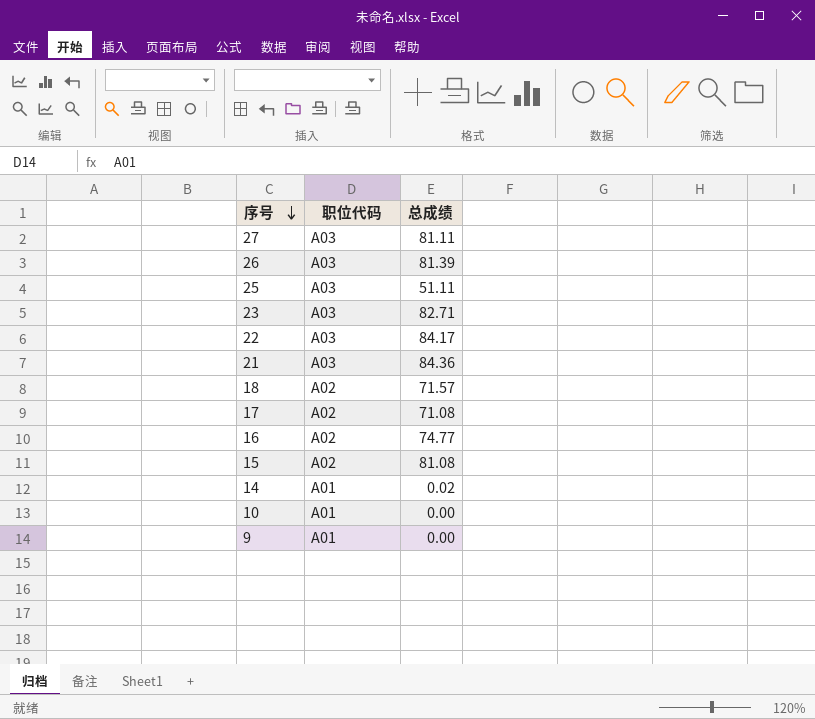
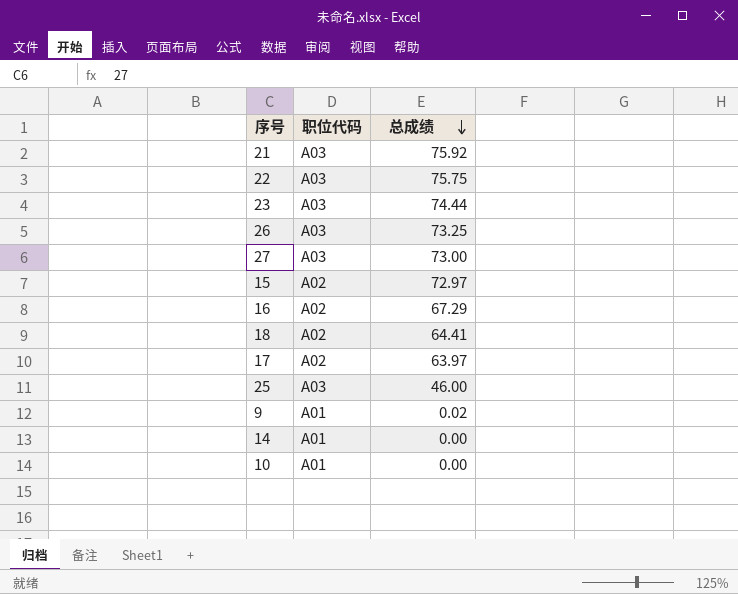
row order: 序号 descending -> 总成绩 descending
21 | 总成绩: 84.36 -> 75.92
22 | 总成绩: 84.17 -> 75.75
23 | 总成绩: 82.71 -> 74.44
26 | 总成绩: 81.39 -> 73.25
27 | 总成绩: 81.11 -> 73.00
15 | 总成绩: 81.08 -> 72.97
16 | 总成绩: 74.77 -> 67.29
18 | 总成绩: 71.57 -> 64.41
17 | 总成绩: 71.08 -> 63.97
25 | 总成绩: 51.11 -> 46.00
9 | 总成绩: 0.00 -> 0.02
14 | 总成绩: 0.02 -> 0.00

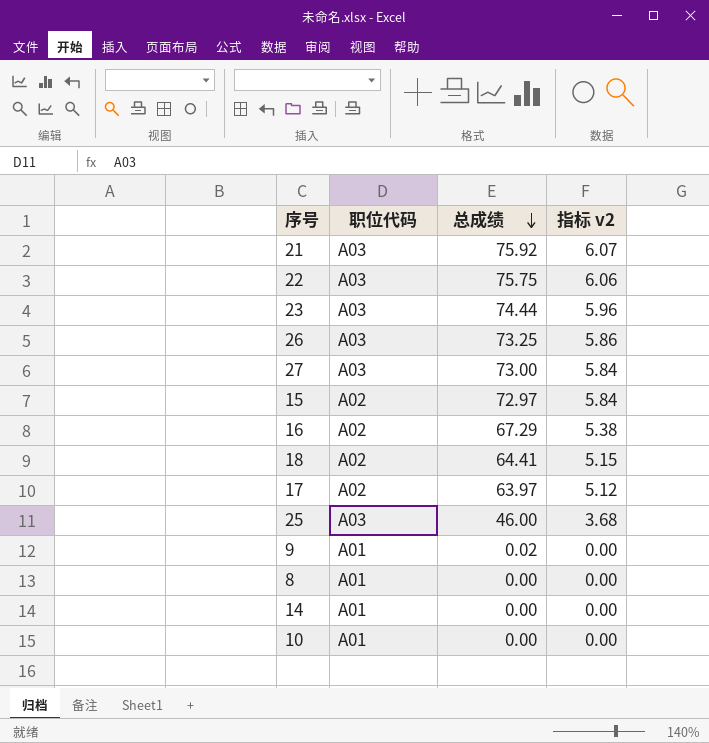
column 指标 v2 | formula: none -> [总成绩] * 0.08
row 8: none -> A01 | 0.00 | 0.00

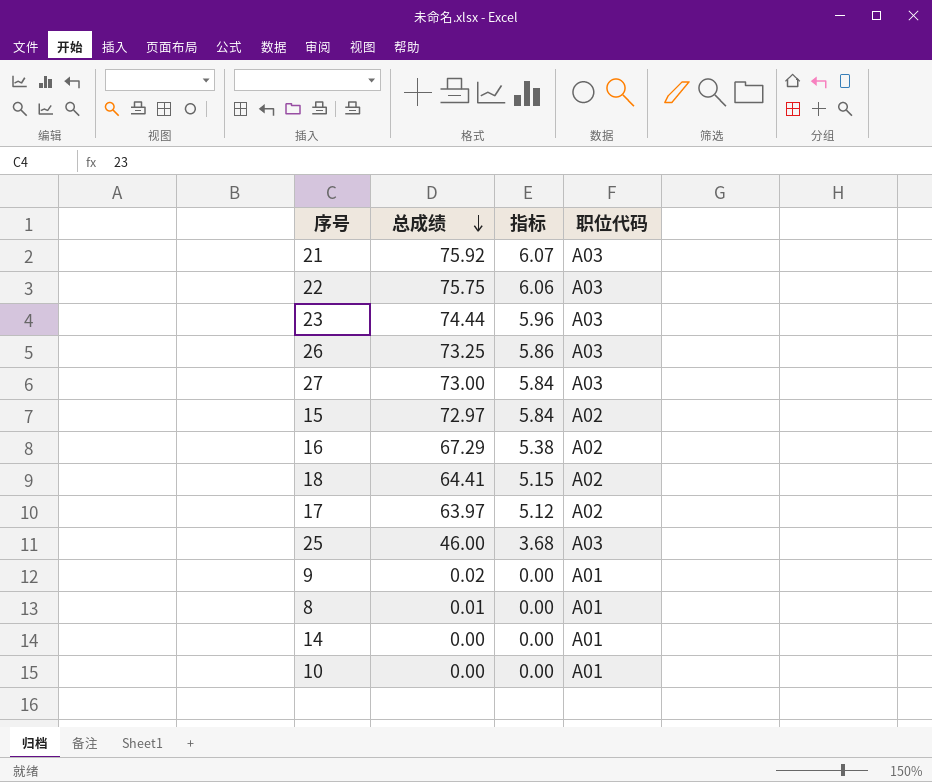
column name: 指标 v2 -> 指标
column 职位代码 | position: 2 -> 4
8 | 总成绩: 0.00 -> 0.01

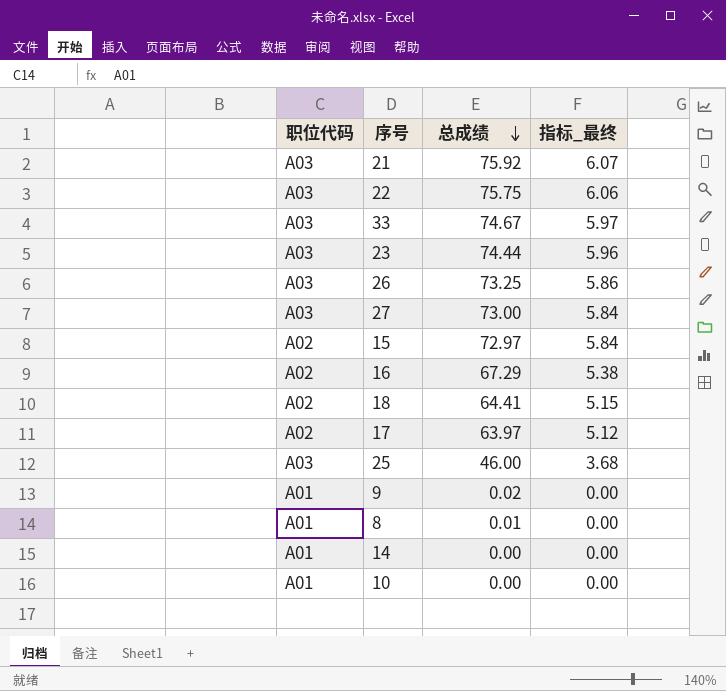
column 职位代码 | position: 4 -> 1
column name: 指标 -> 指标_最终
row 33: none -> A03 | 74.67 | 5.97

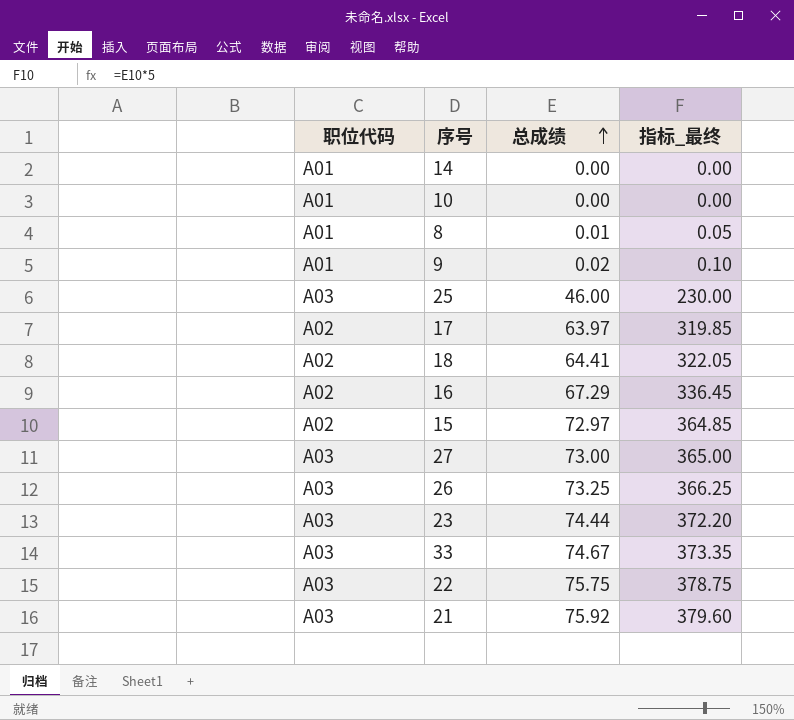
row order: 总成绩 descending -> 总成绩 ascending
column 指标_最终 | formula: [总成绩] * 0.08 -> [总成绩] * 5

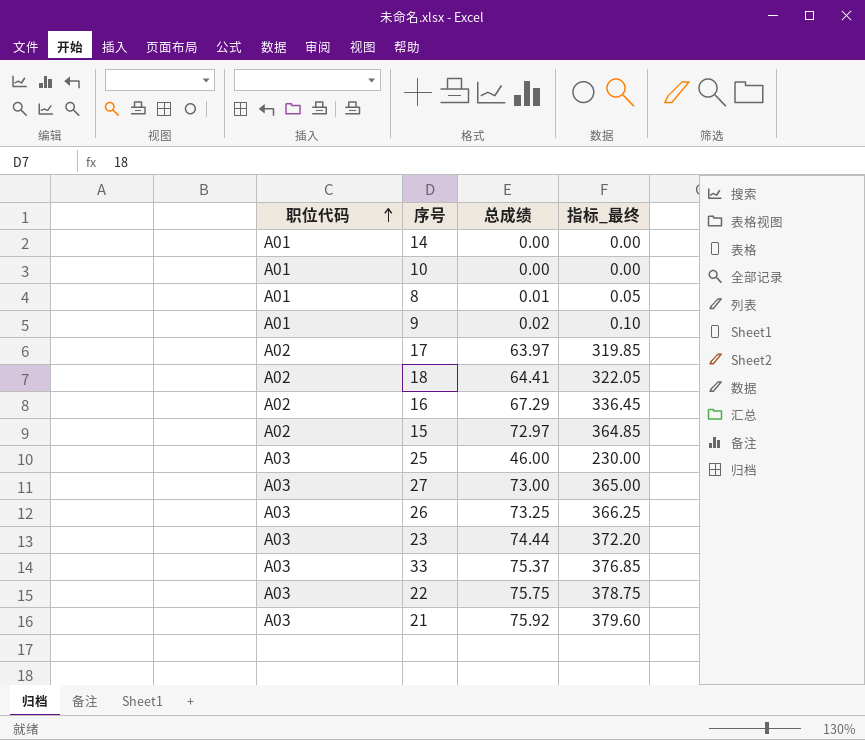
row order: 总成绩 ascending -> 职位代码 ascending
33 | 总成绩: 74.67 -> 75.37
33 | 指标_最终: 373.35 -> 376.85

